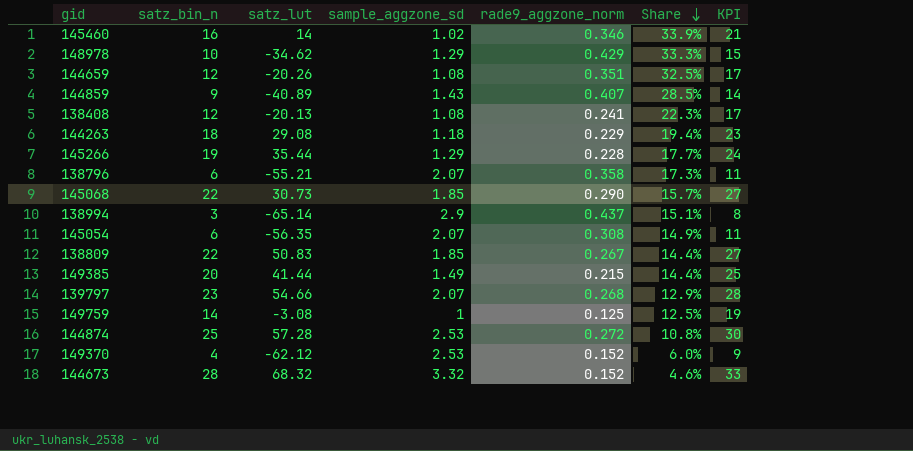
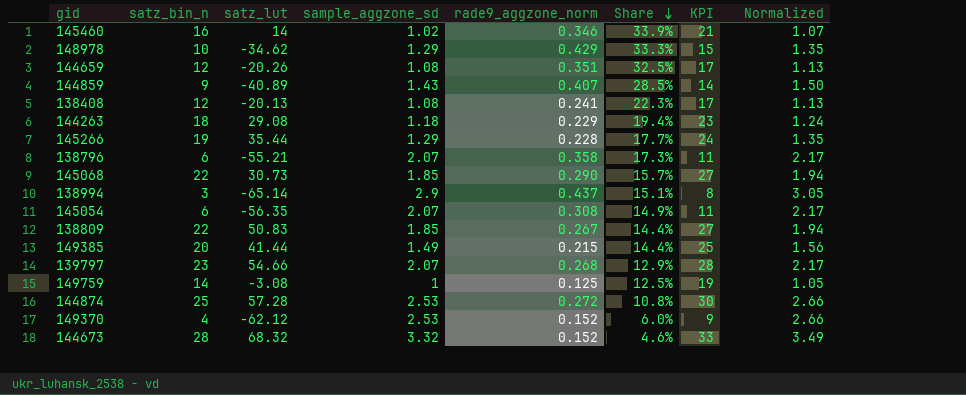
column Normalized | formula: none -> [sample_aggzone_sd] * 1.05

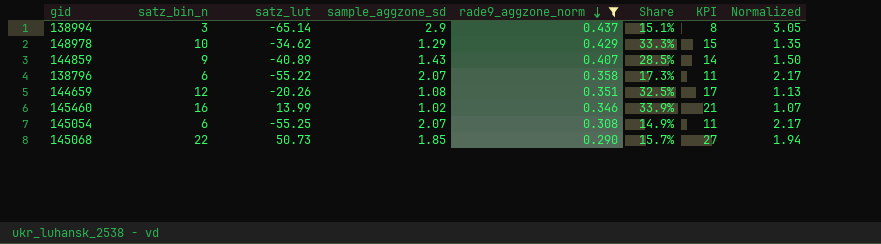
filter: none -> rade9_aggzone_norm >= 0.290
row order: Share descending -> rade9_aggzone_norm descending
138796 | satz_lut: -55.21 -> -55.22
145460 | satz_lut: 14 -> 13.99
145054 | satz_lut: -56.35 -> -55.25
145068 | satz_lut: 30.73 -> 50.73

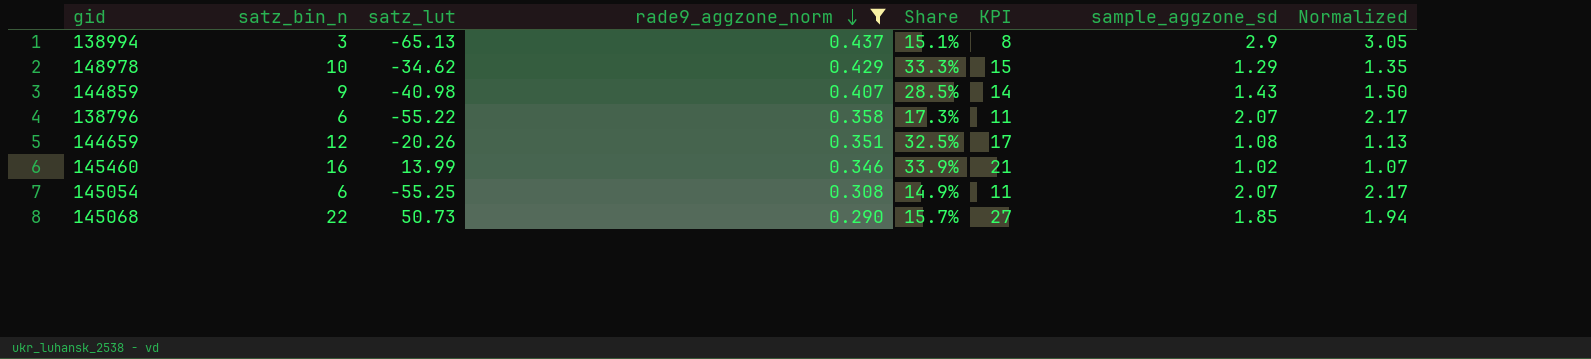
column sample_aggzone_sd | position: 4 -> 7
138994 | satz_lut: -65.14 -> -65.13
144859 | satz_lut: -40.89 -> -40.98

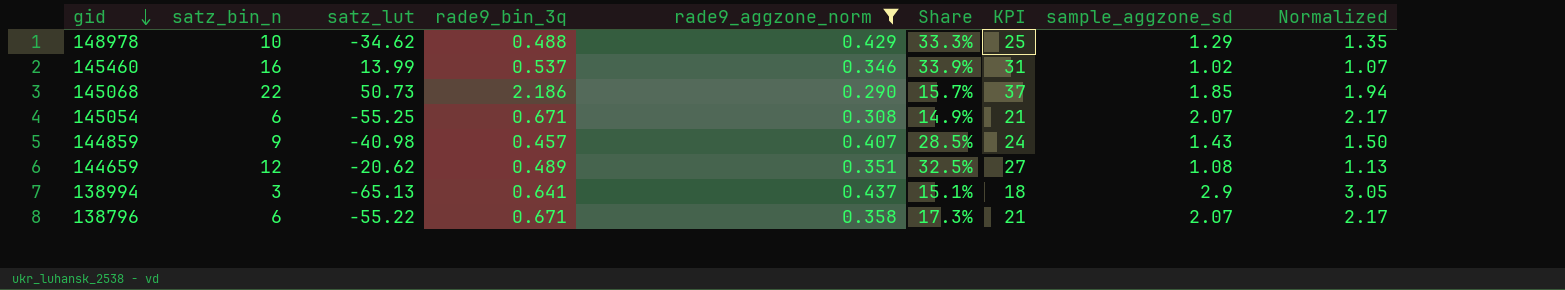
row order: rade9_aggzone_norm descending -> gid descending
column rade9_bin_3q | position: none -> 4
column KPI | formula: [satz_bin_n] + 5 -> [satz_bin_n] + 15
144659 | satz_lut: -20.26 -> -20.62

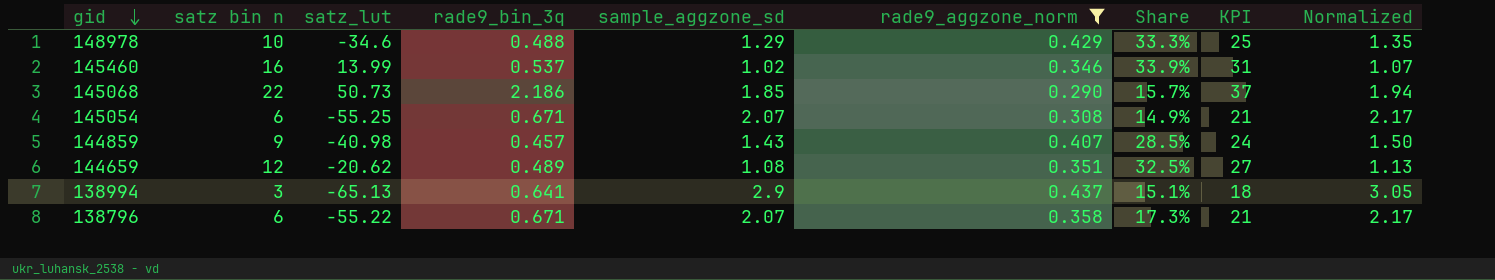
column name: satz_bin_n -> satz bin n
column sample_aggzone_sd | position: 8 -> 5
148978 | satz_lut: -34.62 -> -34.6

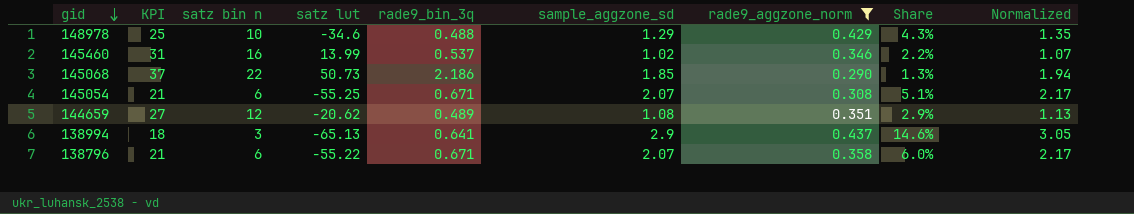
column KPI | position: 8 -> 2
column name: satz_lut -> satz lut
column Share | formula: [rade9_aggzone_norm] / [sample_aggzone_sd] -> [rade9_aggzone_norm] / [satz bin n]
row 144859: 9 | -40.98 | 0.457 | 1.43 | 0.407 | 28.5% | 24 | 1.50 -> none

